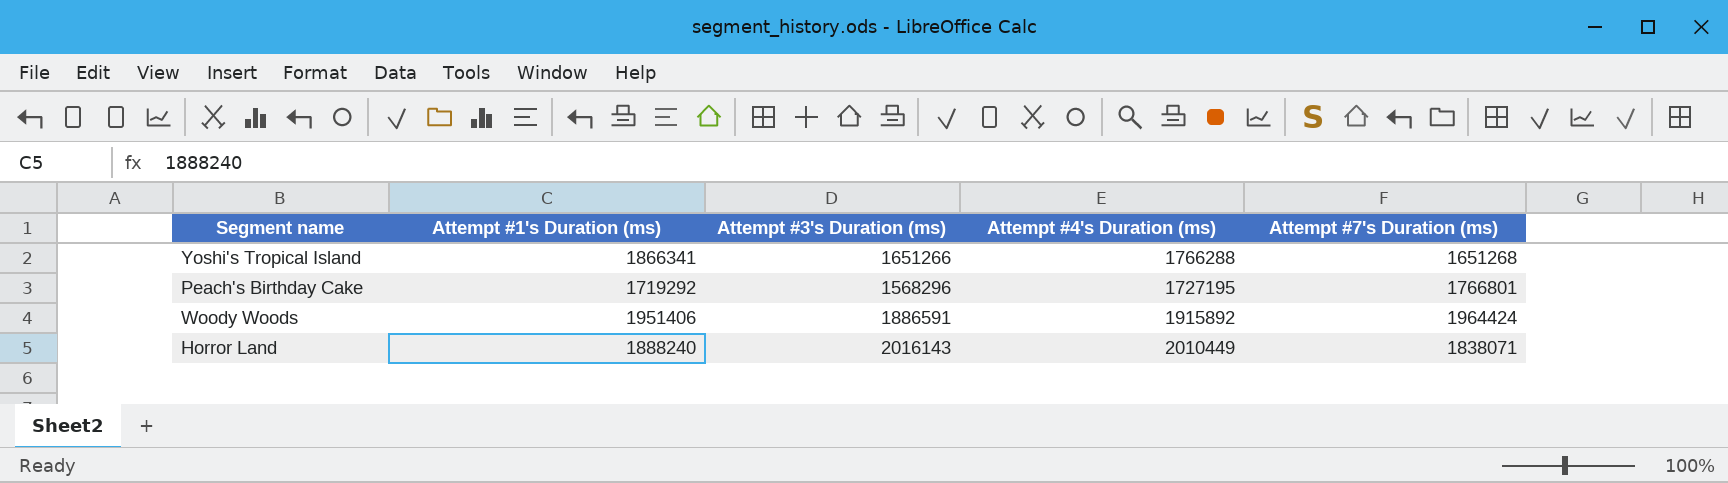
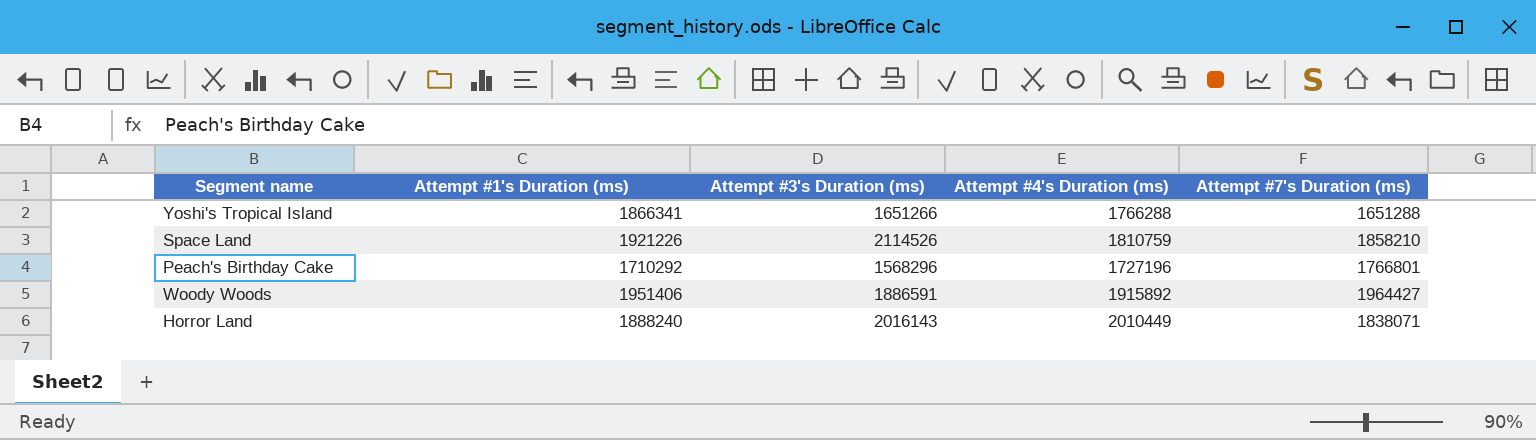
Yoshi's Tropical Island | Attempt #7's Duration (ms): 1651268 -> 1651288
row Space Land: none -> 1921226 | 2114526 | 1810759 | 1858210
Peach's Birthday Cake | Attempt #1's Duration (ms): 1719292 -> 1710292
Peach's Birthday Cake | Attempt #4's Duration (ms): 1727195 -> 1727196
Woody Woods | Attempt #7's Duration (ms): 1964424 -> 1964427

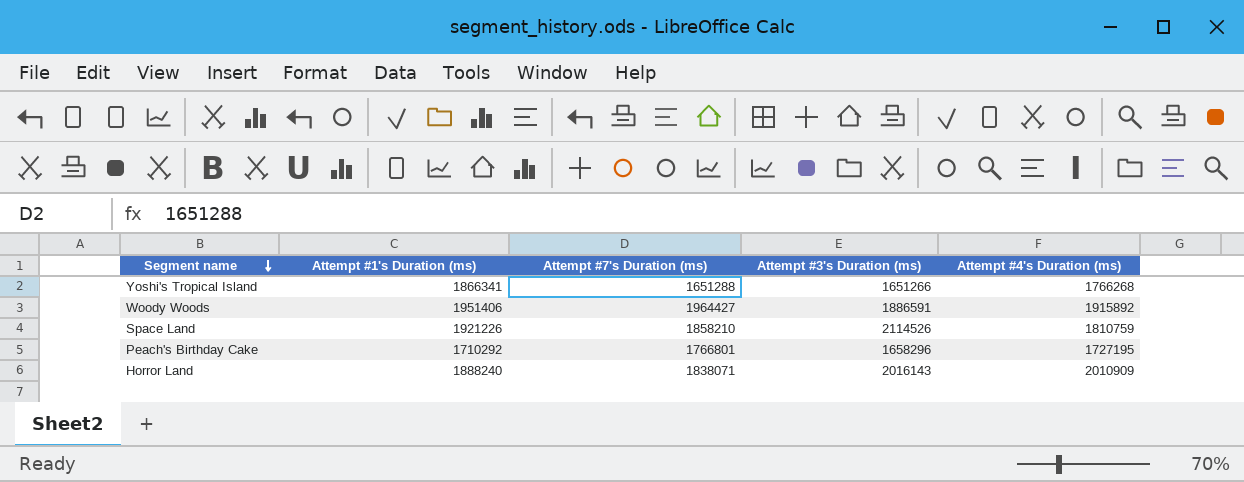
row order: none -> Segment name descending
column Attempt #7's Duration (ms) | position: 5 -> 3
Yoshi's Tropical Island | Attempt #4's Duration (ms): 1766288 -> 1766268
Peach's Birthday Cake | Attempt #3's Duration (ms): 1568296 -> 1658296
Peach's Birthday Cake | Attempt #4's Duration (ms): 1727196 -> 1727195
Horror Land | Attempt #4's Duration (ms): 2010449 -> 2010909

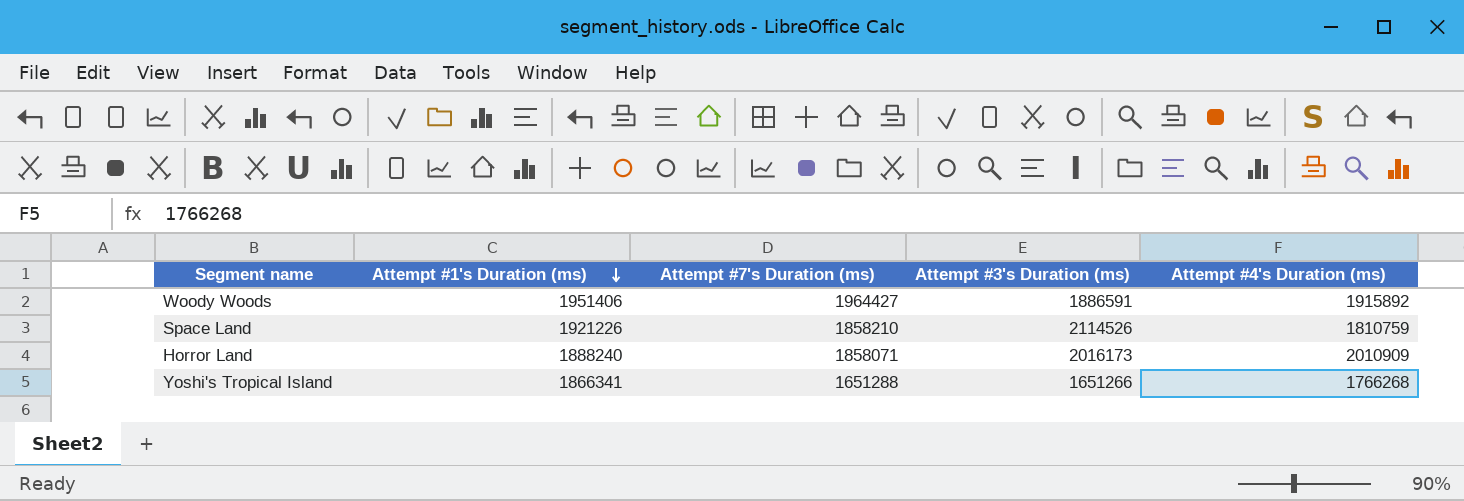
row order: Segment name descending -> Attempt #1's Duration (ms) descending
row Peach's Birthday Cake: 1710292 | 1766801 | 1658296 | 1727195 -> none
Horror Land | Attempt #7's Duration (ms): 1838071 -> 1858071
Horror Land | Attempt #3's Duration (ms): 2016143 -> 2016173

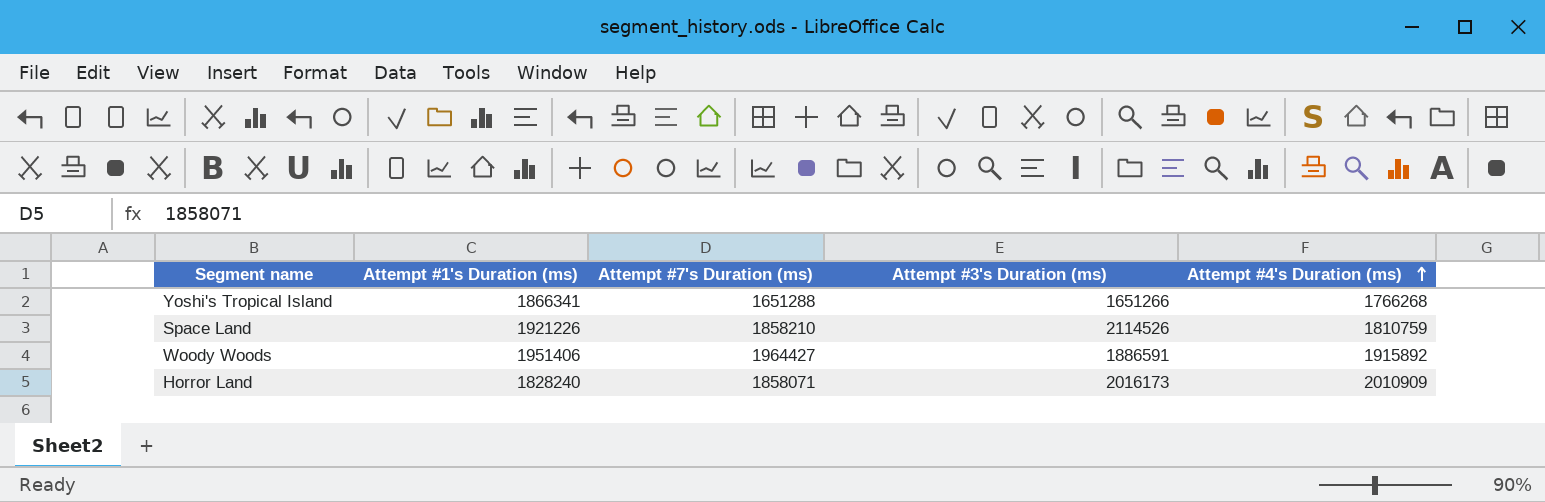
row order: Attempt #1's Duration (ms) descending -> Attempt #4's Duration (ms) ascending
Horror Land | Attempt #1's Duration (ms): 1888240 -> 1828240

